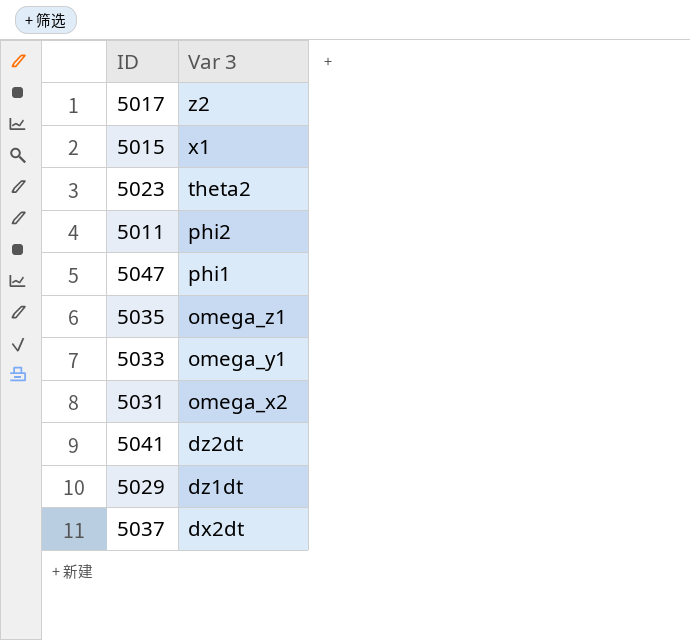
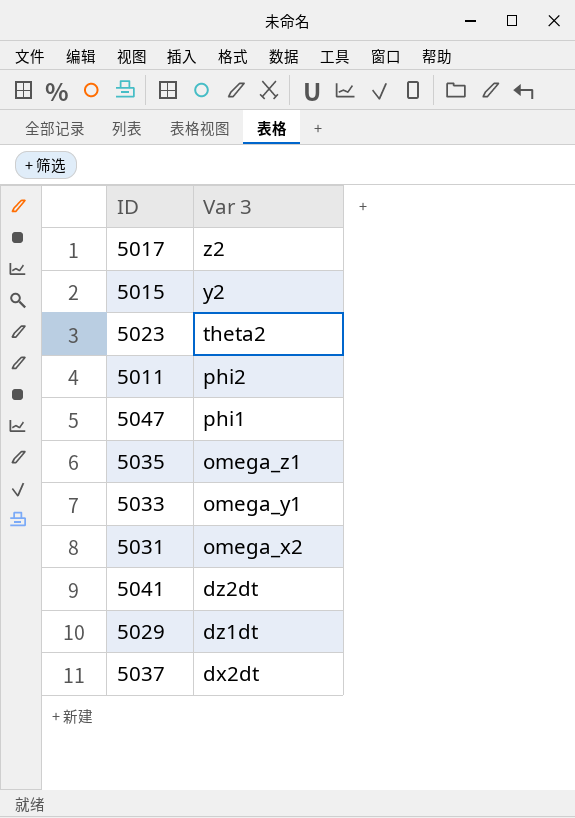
5015 | Var 3: x1 -> y2

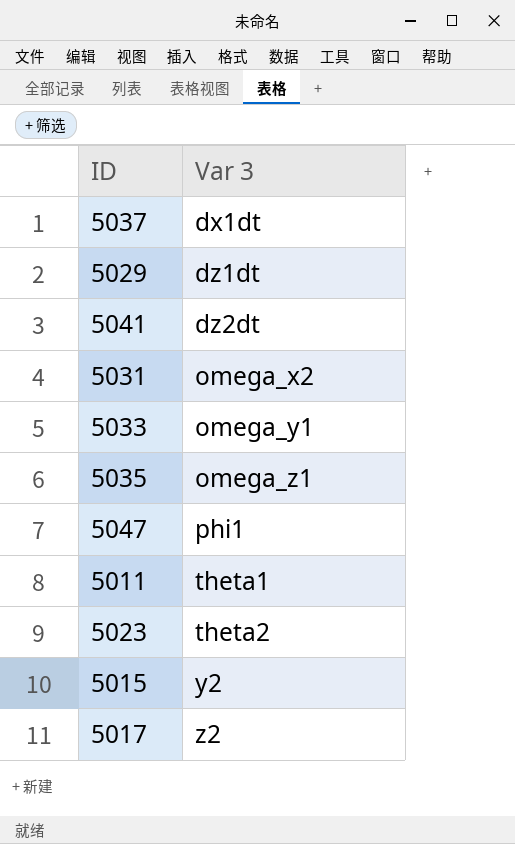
row order: Var 3 descending -> Var 3 ascending
5037 | Var 3: dx2dt -> dx1dt
5011 | Var 3: phi2 -> theta1

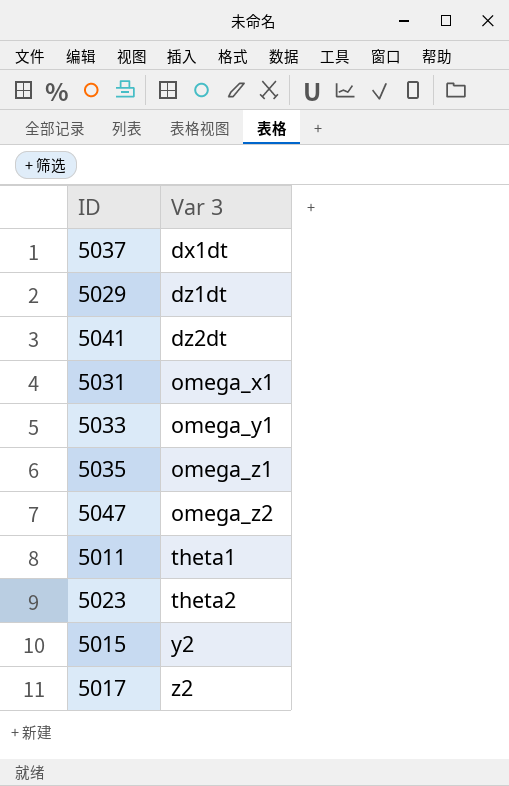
5031 | Var 3: omega_x2 -> omega_x1
5047 | Var 3: phi1 -> omega_z2

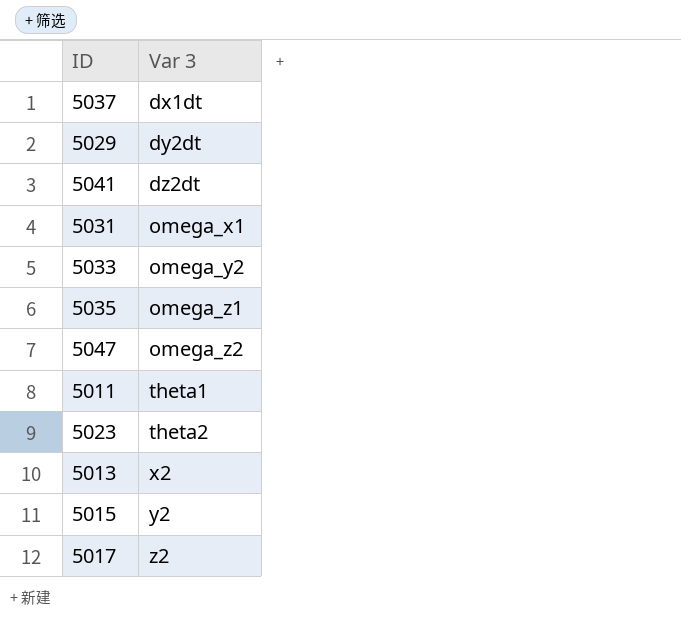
5029 | Var 3: dz1dt -> dy2dt
5033 | Var 3: omega_y1 -> omega_y2
row 5013: none -> x2

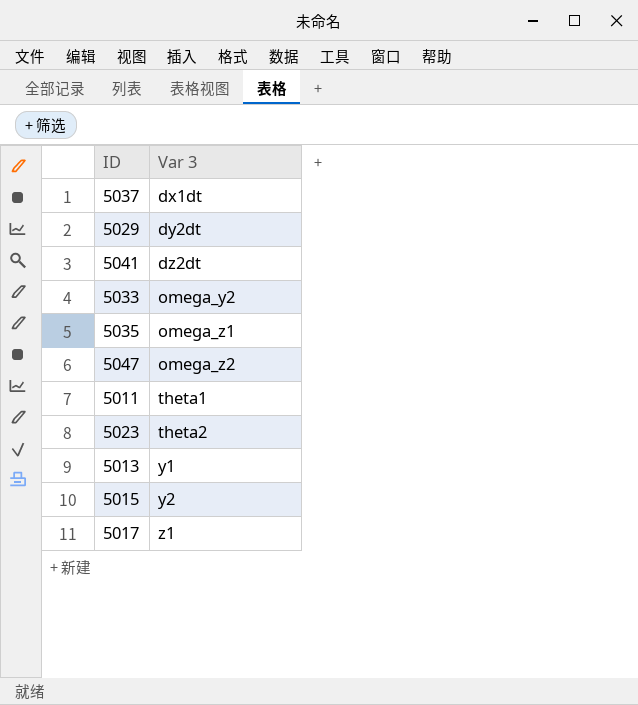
row 5031: omega_x1 -> none
5013 | Var 3: x2 -> y1
5017 | Var 3: z2 -> z1

